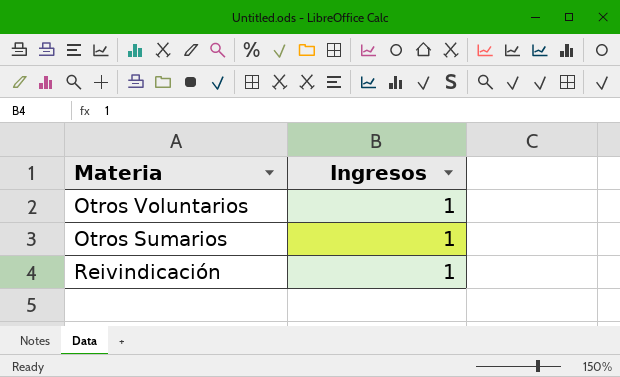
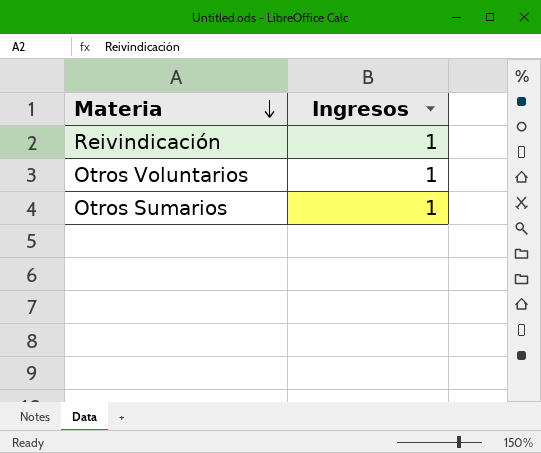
row order: none -> Materia descending

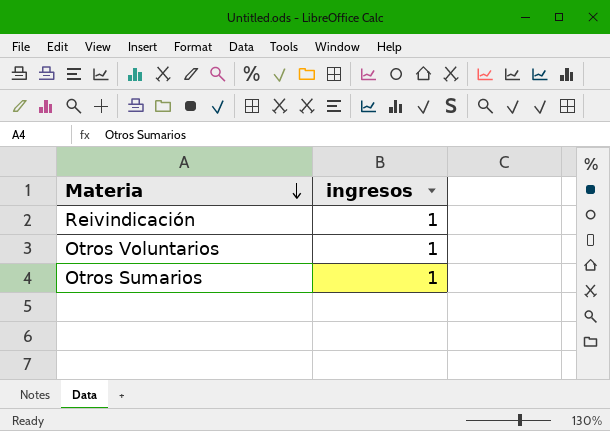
column name: Ingresos -> ingresos

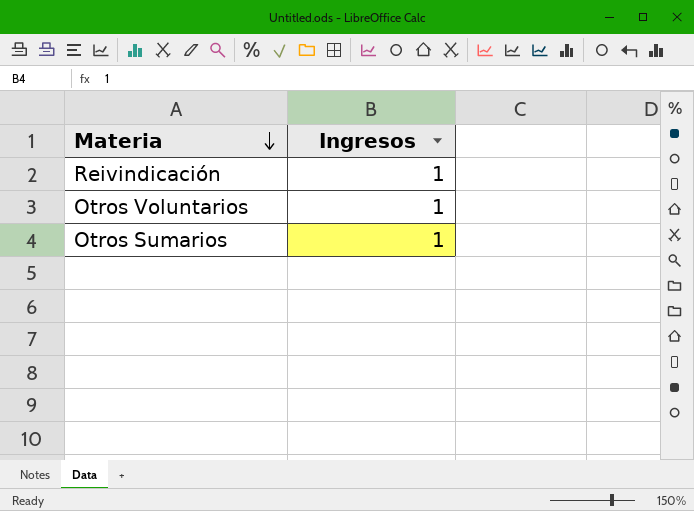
column name: ingresos -> Ingresos

